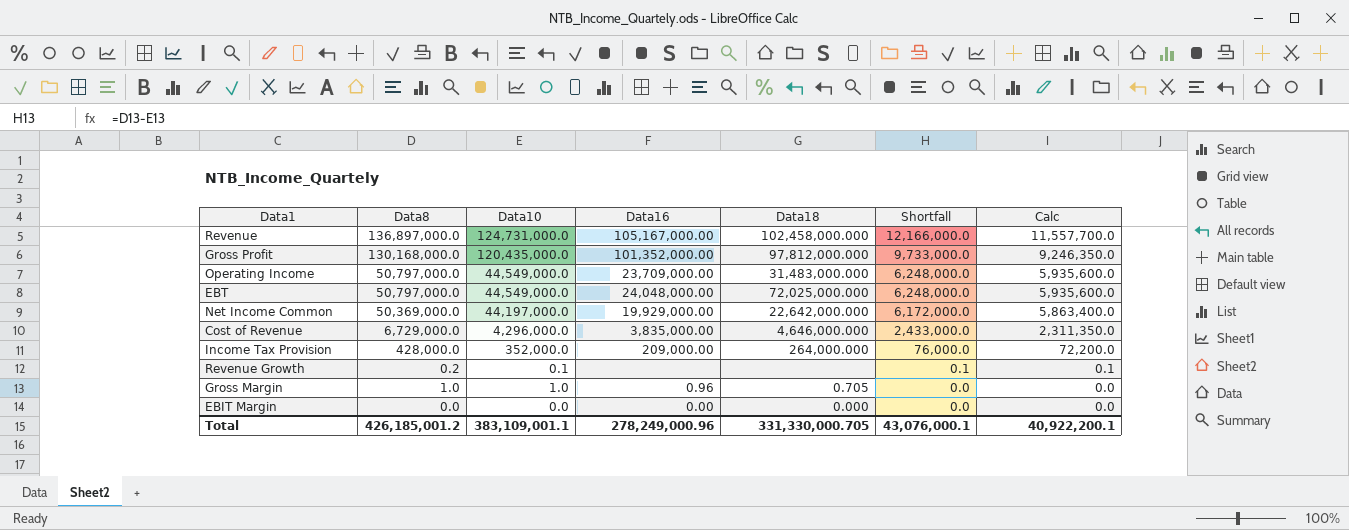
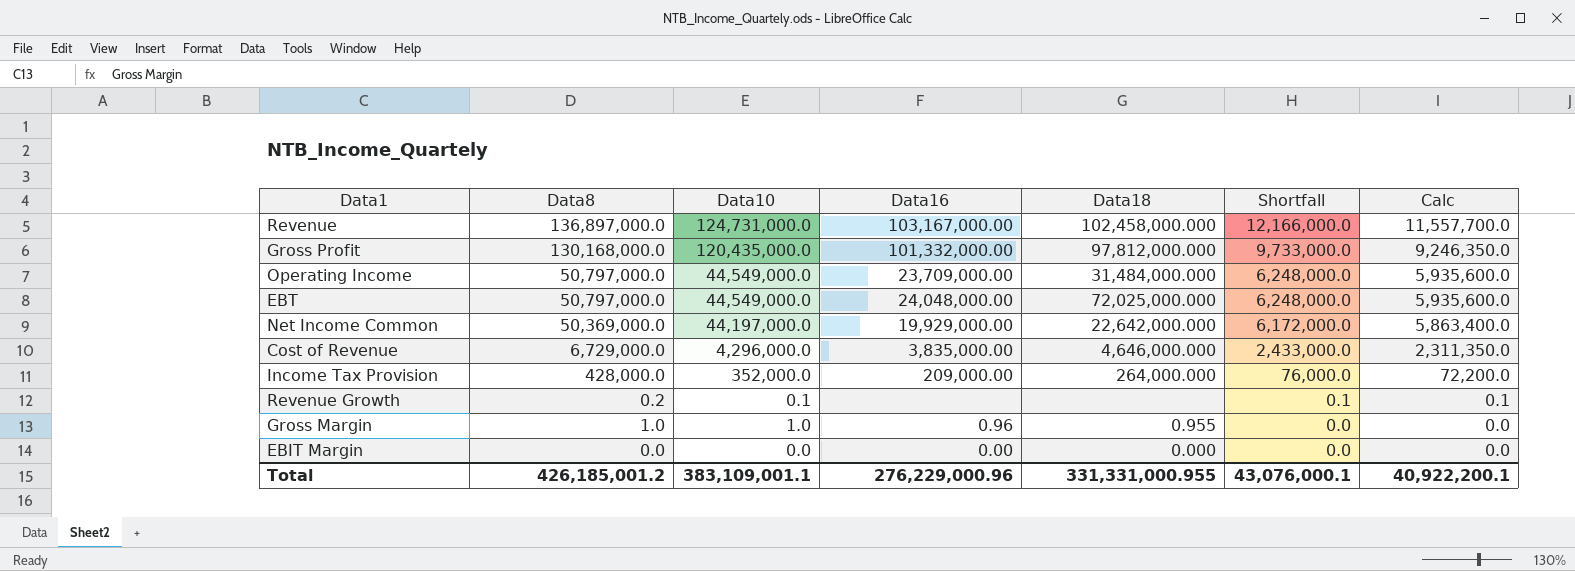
Revenue | Data16: 105,167,000.00 -> 103,167,000.00
Gross Profit | Data16: 101,352,000.00 -> 101,332,000.00
Operating Income | Data18: 31,483,000.000 -> 31,484,000.000
Gross Margin | Data18: 0.705 -> 0.955
Total | Data16: 278,249,000.96 -> 276,229,000.96
Total | Data18: 331,330,000.705 -> 331,331,000.955

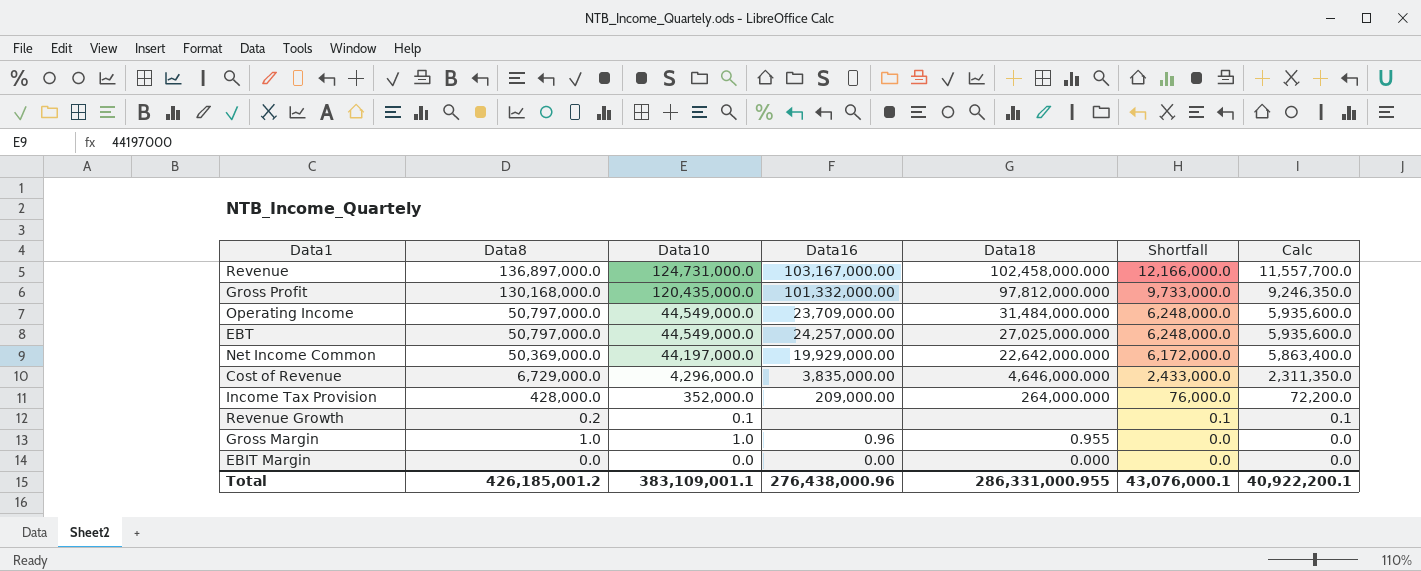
EBT | Data16: 24,048,000.00 -> 24,257,000.00
EBT | Data18: 72,025,000.000 -> 27,025,000.000
Total | Data16: 276,229,000.96 -> 276,438,000.96
Total | Data18: 331,331,000.955 -> 286,331,000.955

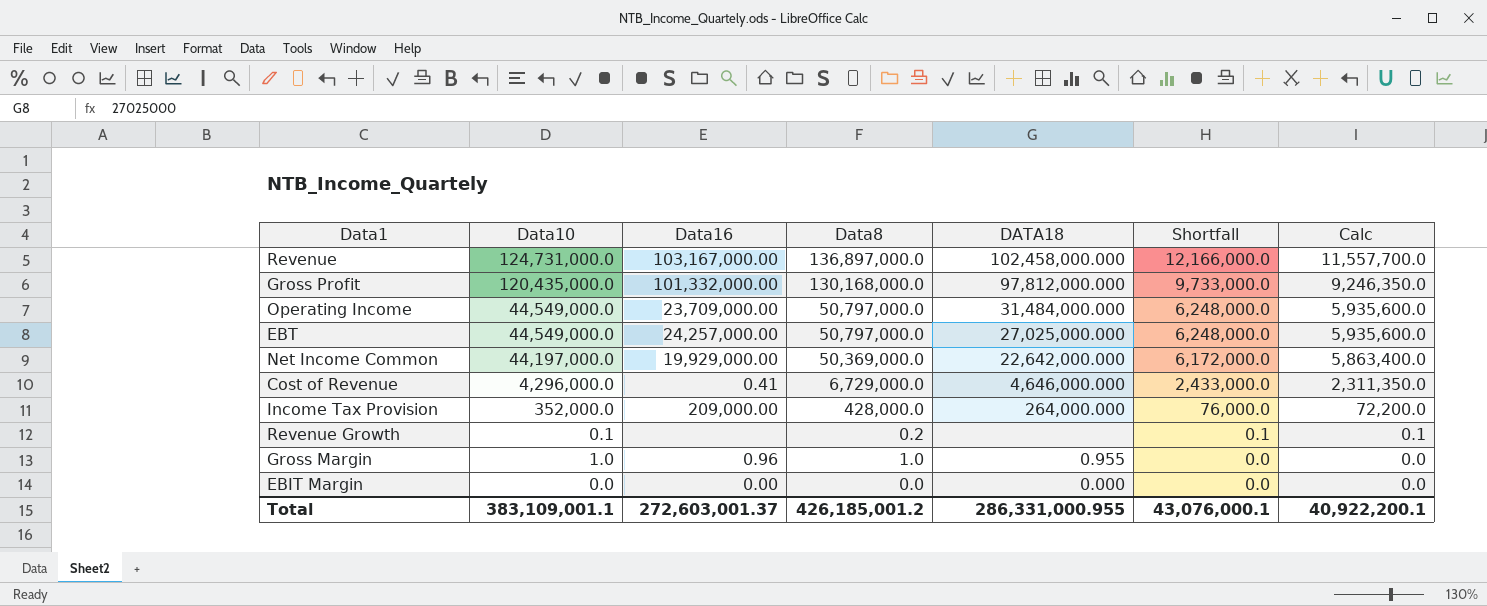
column Data8 | position: 2 -> 4
column name: Data18 -> DATA18
Cost of Revenue | Data16: 3,835,000.00 -> 0.41
Total | Data16: 276,438,000.96 -> 272,603,001.37

